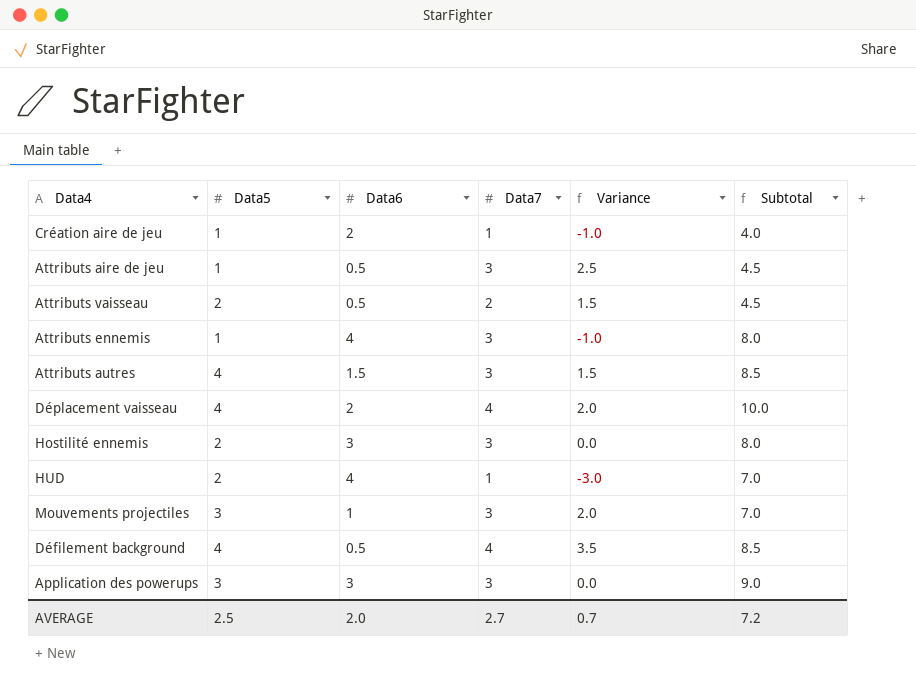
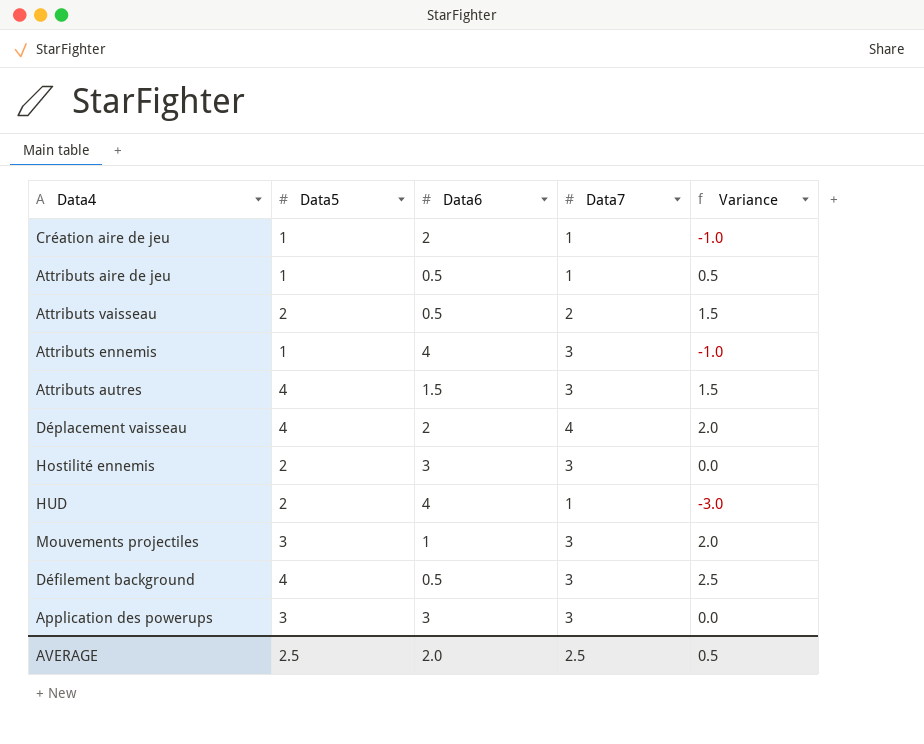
column Subtotal | formula: [Data5] + [Data6] + [Data7] -> none
Attributs aire de jeu | Data7: 3 -> 1
Attributs aire de jeu | Variance: 2.5 -> 0.5
Défilement background | Data7: 4 -> 3
Défilement background | Variance: 3.5 -> 2.5
AVERAGE | Data7: 2.7 -> 2.5
AVERAGE | Variance: 0.7 -> 0.5

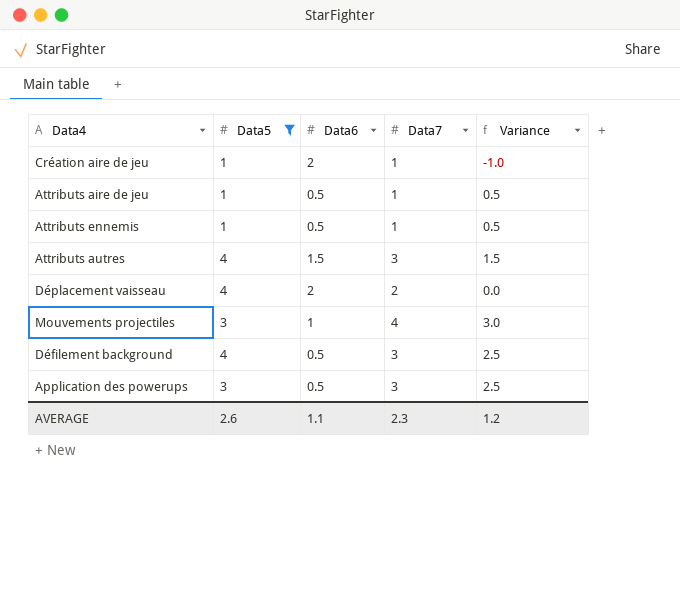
filter: none -> Data5 != 2
Attributs ennemis | Data6: 4 -> 0.5
Attributs ennemis | Data7: 3 -> 1
Attributs ennemis | Variance: -1.0 -> 0.5
Déplacement vaisseau | Data7: 4 -> 2
Déplacement vaisseau | Variance: 2.0 -> 0.0
Mouvements projectiles | Data7: 3 -> 4
Mouvements projectiles | Variance: 2.0 -> 3.0
Application des powerups | Data6: 3 -> 0.5
Application des powerups | Variance: 0.0 -> 2.5
AVERAGE | Data5: 2.5 -> 2.6
AVERAGE | Data6: 2.0 -> 1.1
AVERAGE | Data7: 2.5 -> 2.3
AVERAGE | Variance: 0.5 -> 1.2

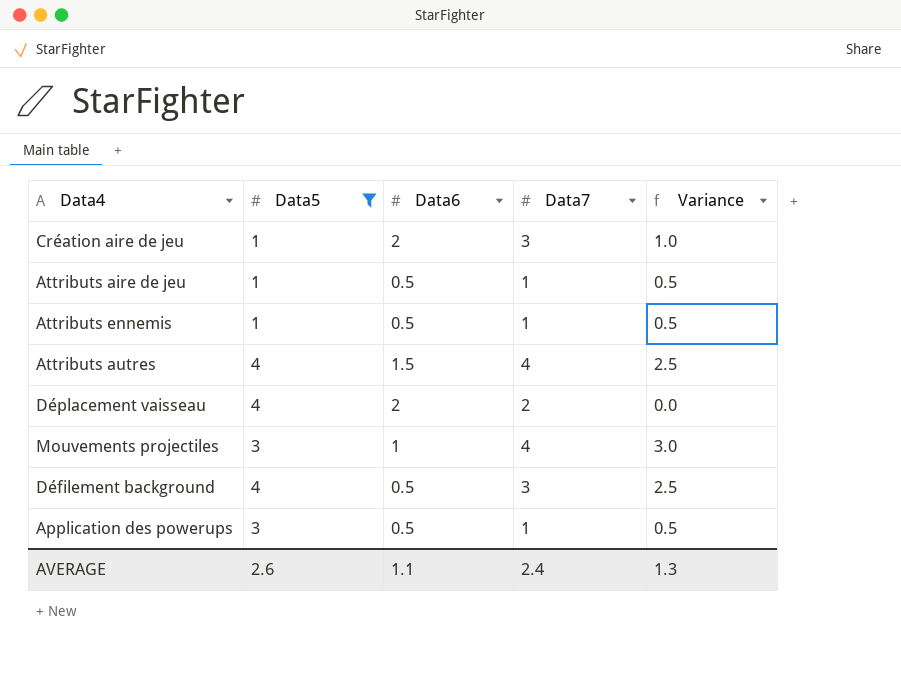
Création aire de jeu | Data7: 1 -> 3
Création aire de jeu | Variance: -1.0 -> 1.0
Attributs autres | Data7: 3 -> 4
Attributs autres | Variance: 1.5 -> 2.5
Application des powerups | Data7: 3 -> 1
Application des powerups | Variance: 2.5 -> 0.5
AVERAGE | Data7: 2.3 -> 2.4
AVERAGE | Variance: 1.2 -> 1.3

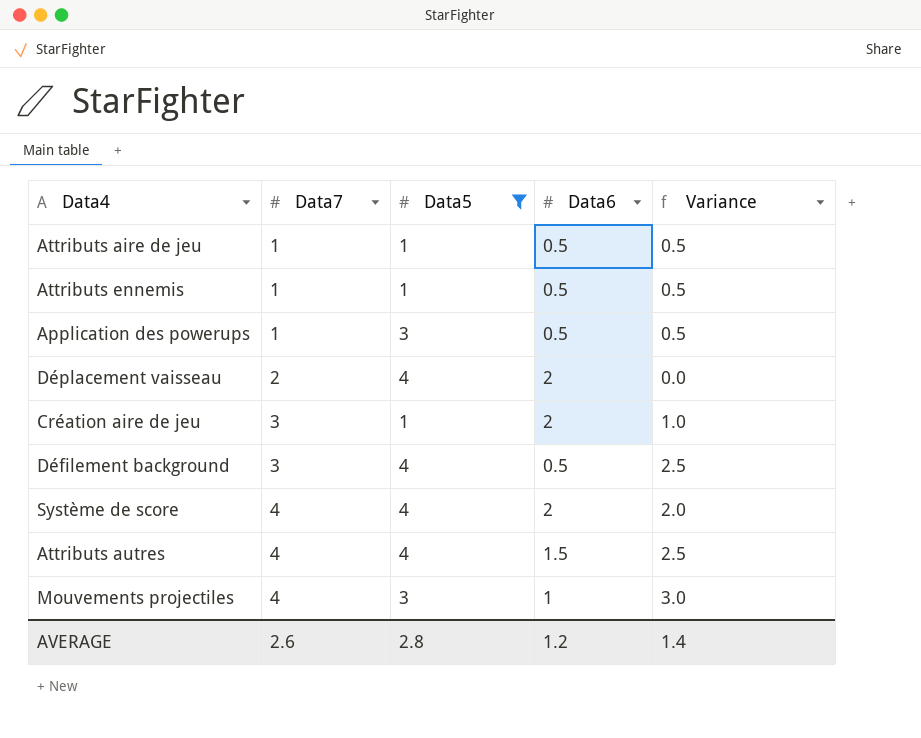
row order: none -> Data7 ascending
column Data7 | position: 4 -> 2
row Système de score: none -> 4 | 4 | 2 | 2.0
AVERAGE | Data7: 2.4 -> 2.6
AVERAGE | Data5: 2.6 -> 2.8
AVERAGE | Data6: 1.1 -> 1.2
AVERAGE | Variance: 1.3 -> 1.4

